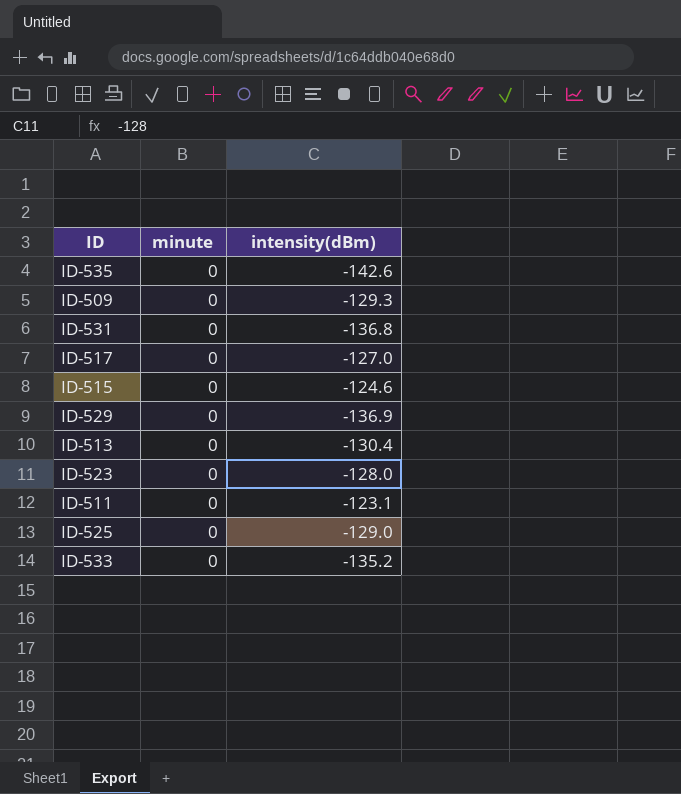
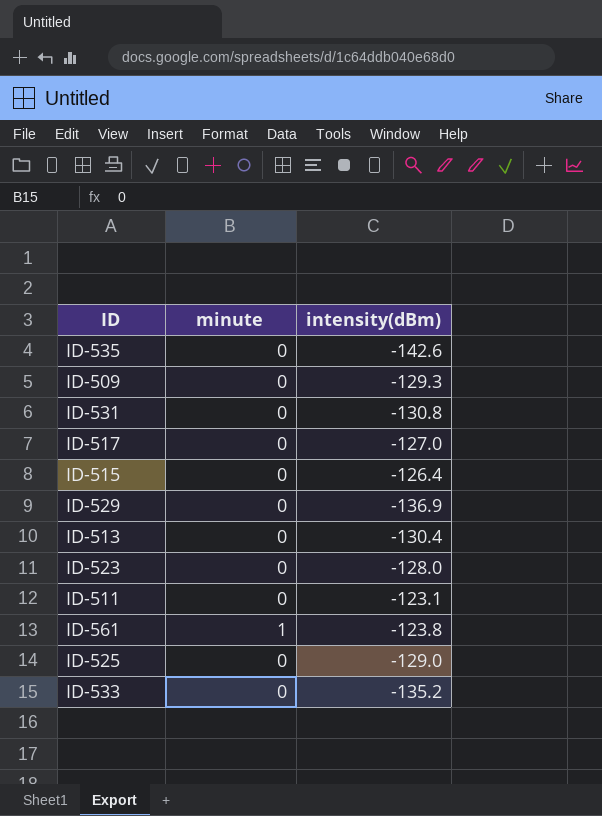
ID-531 | intensity(dBm): -136.8 -> -130.8
ID-515 | intensity(dBm): -124.6 -> -126.4
row ID-561: none -> 1 | -123.8

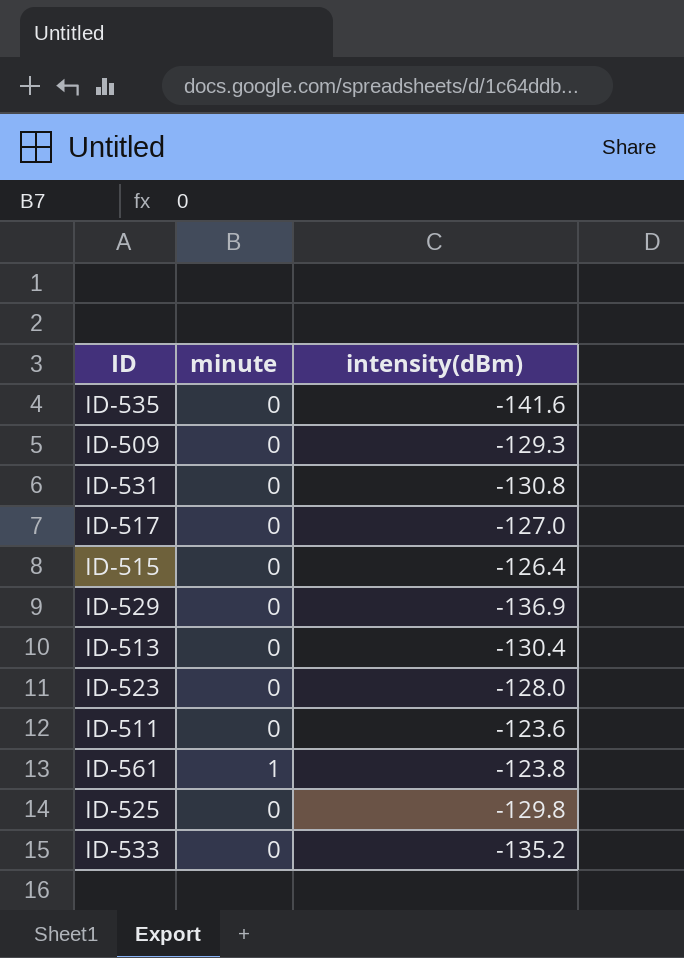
ID-535 | intensity(dBm): -142.6 -> -141.6
ID-511 | intensity(dBm): -123.1 -> -123.6
ID-525 | intensity(dBm): -129.0 -> -129.8

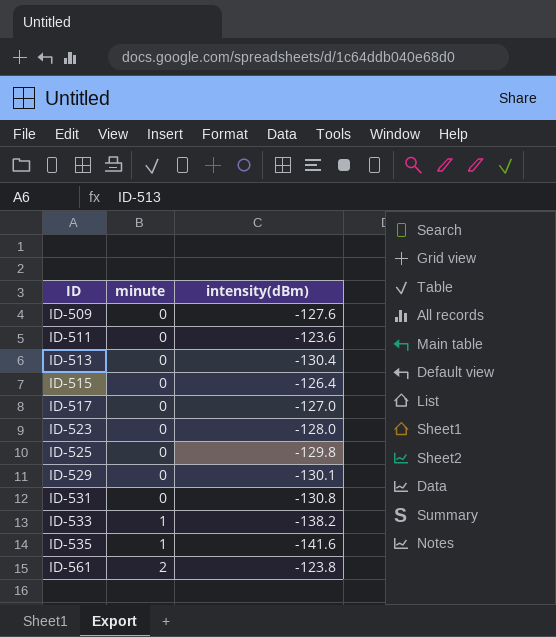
row order: none -> ID ascending
ID-509 | intensity(dBm): -129.3 -> -127.6
ID-529 | intensity(dBm): -136.9 -> -130.1
ID-533 | minute: 0 -> 1
ID-533 | intensity(dBm): -135.2 -> -138.2
ID-535 | minute: 0 -> 1
ID-561 | minute: 1 -> 2

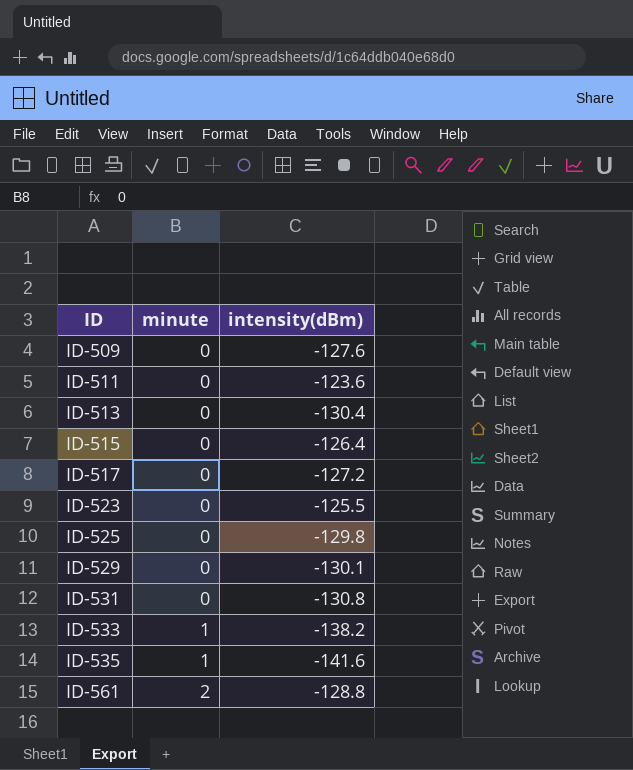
ID-517 | intensity(dBm): -127.0 -> -127.2
ID-523 | intensity(dBm): -128.0 -> -125.5
ID-561 | intensity(dBm): -123.8 -> -128.8

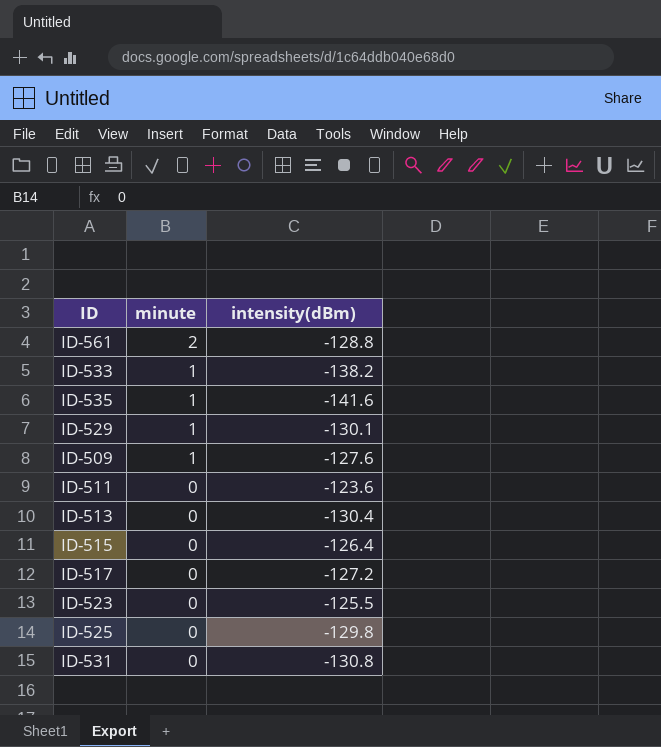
row order: ID ascending -> minute descending
ID-529 | minute: 0 -> 1
ID-509 | minute: 0 -> 1

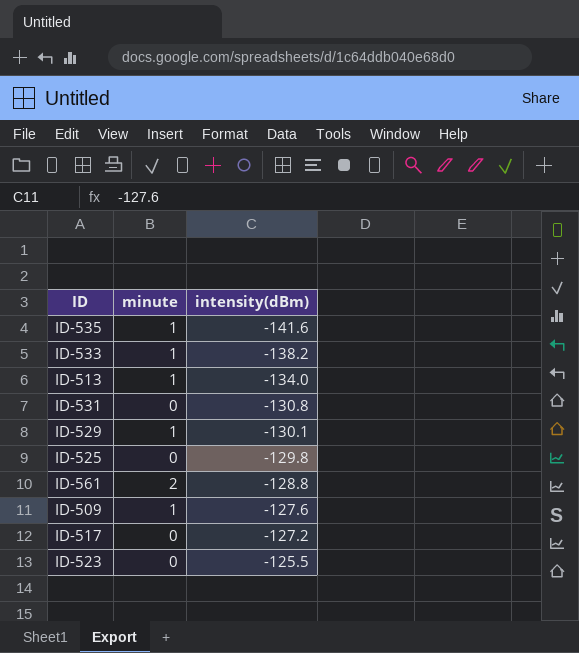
row order: minute descending -> intensity(dBm) ascending
row ID-511: 0 | -123.6 -> none
row ID-515: 0 | -126.4 -> none
ID-513 | minute: 0 -> 1
ID-513 | intensity(dBm): -130.4 -> -134.0

